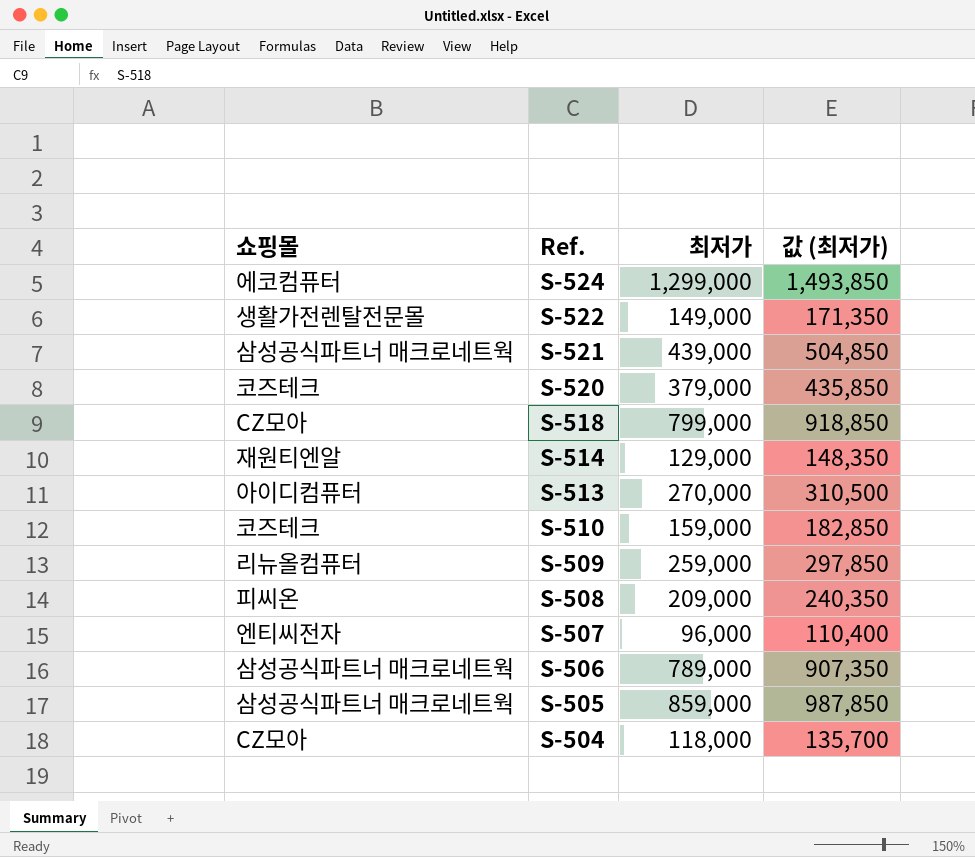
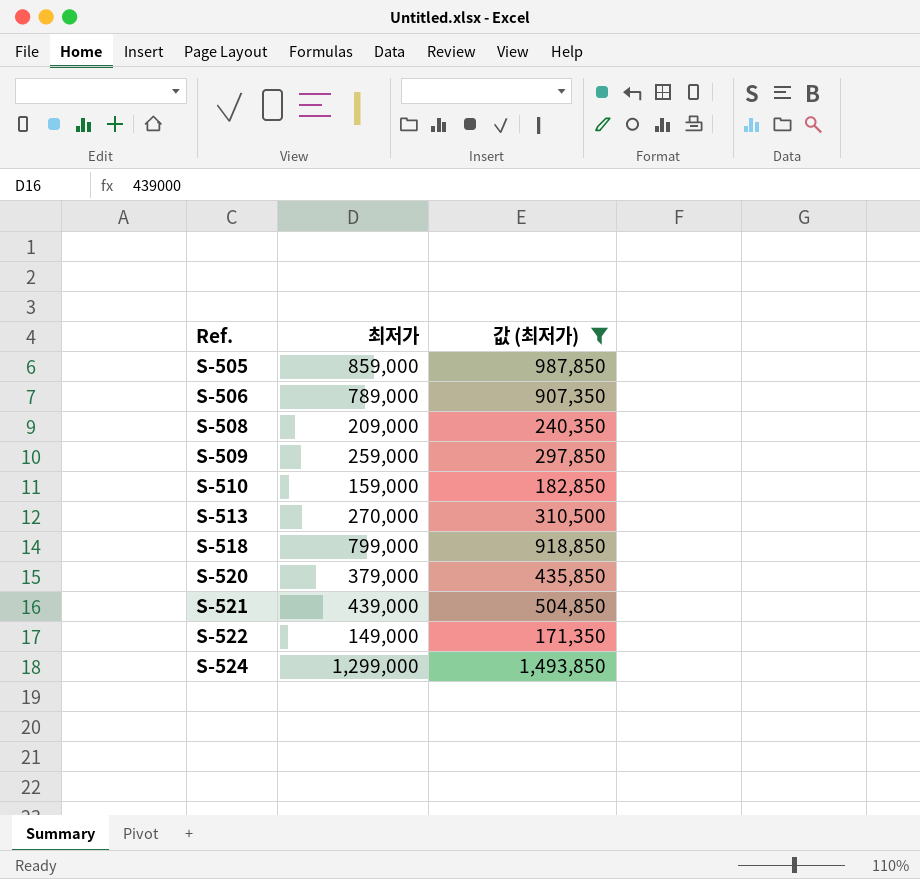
filter: none -> 값 (최저가) >= 171,350
row order: Ref. descending -> Ref. ascending
column 쇼핑몰 | position: 1 -> none

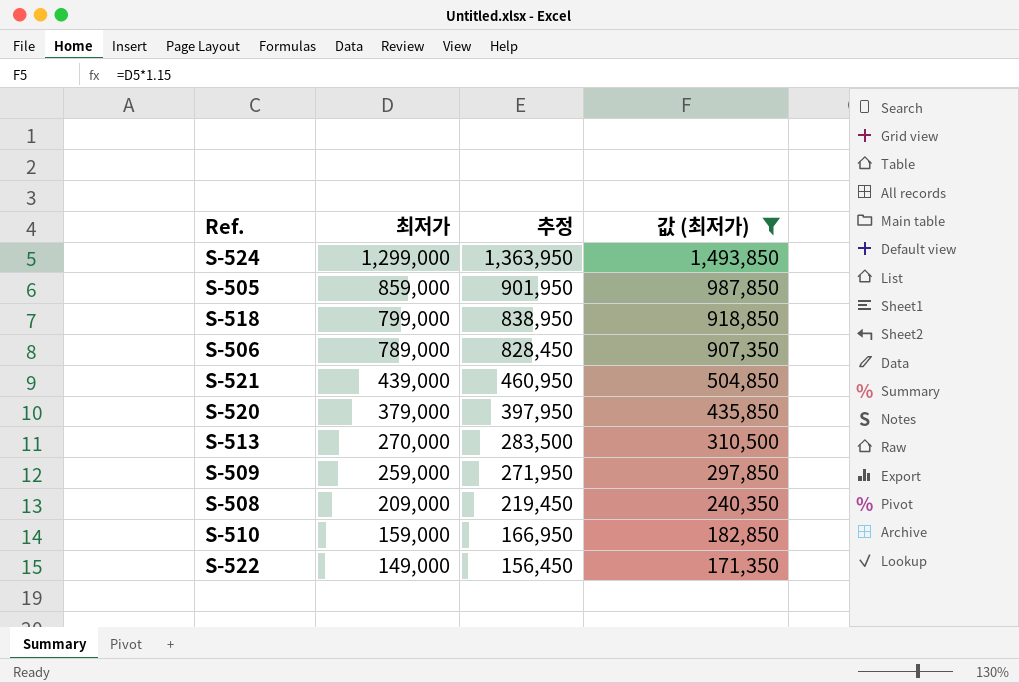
row order: Ref. ascending -> 최저가 descending
column 추정 | formula: none -> [최저가] * 1.05

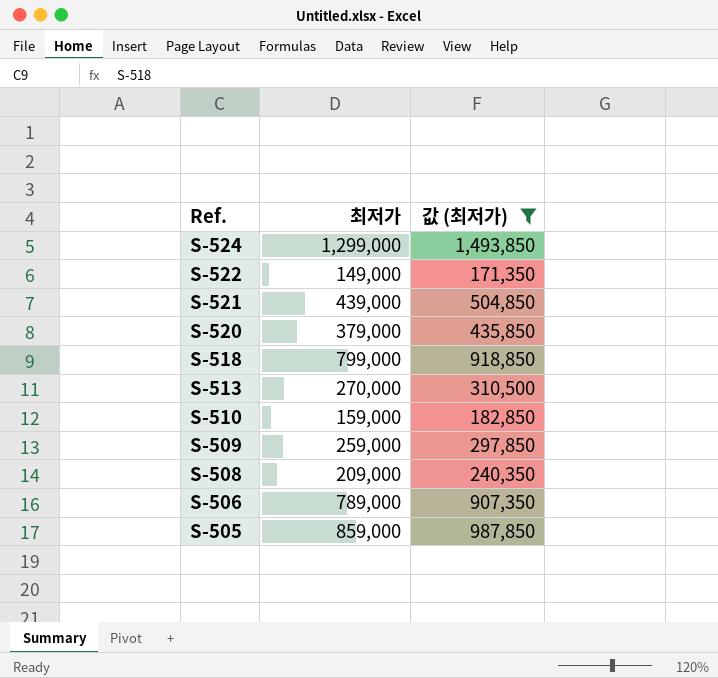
row order: 최저가 descending -> Ref. descending
column 추정 | formula: [최저가] * 1.05 -> none

